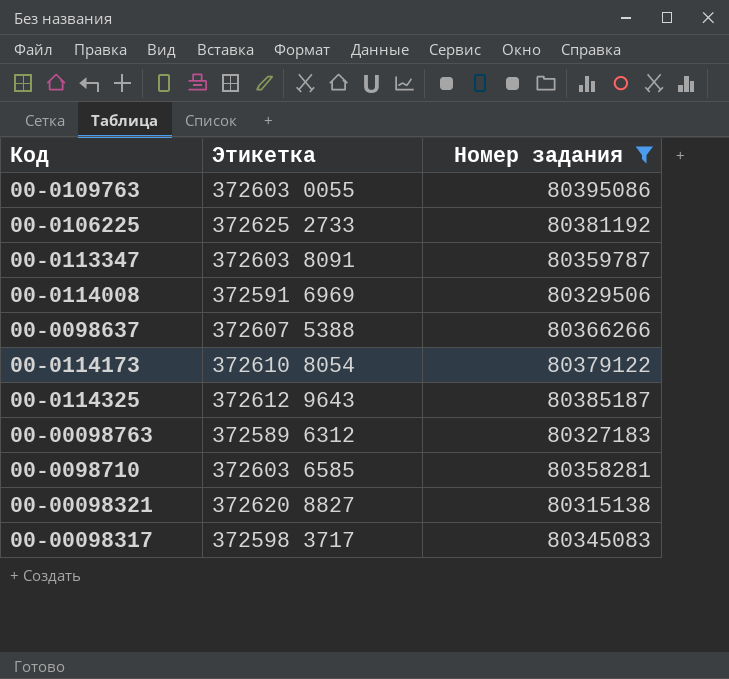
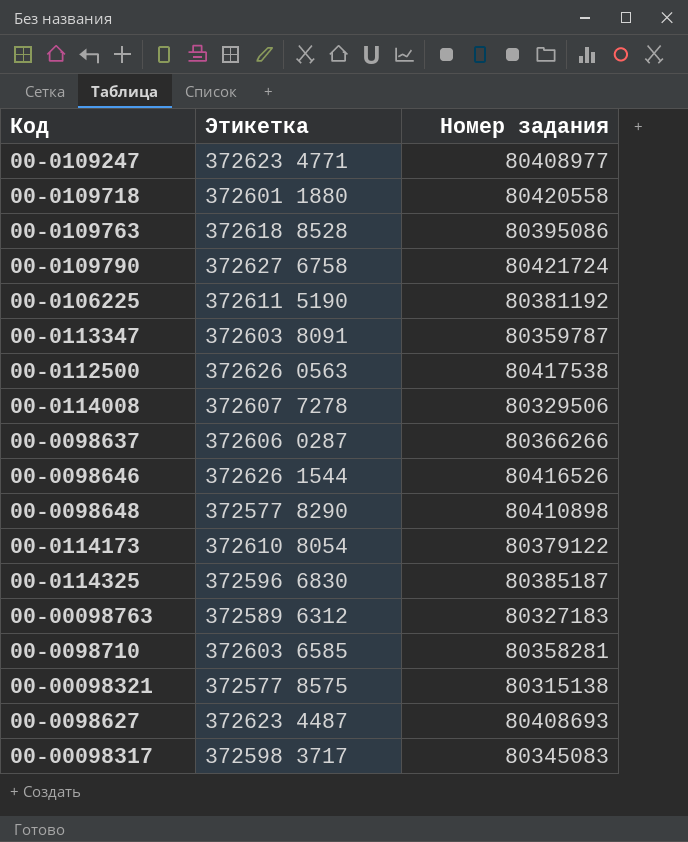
filter: Номер задания <= 80395086 -> none
00-0109763 | Этикетка: 372603 0055 -> 372618 8528
00-0106225 | Этикетка: 372625 2733 -> 372611 5190
00-0114008 | Этикетка: 372591 6969 -> 372607 7278
00-0098637 | Этикетка: 372607 5388 -> 372606 0287
00-0114325 | Этикетка: 372612 9643 -> 372596 6830
00-00098321 | Этикетка: 372620 8827 -> 372577 8575

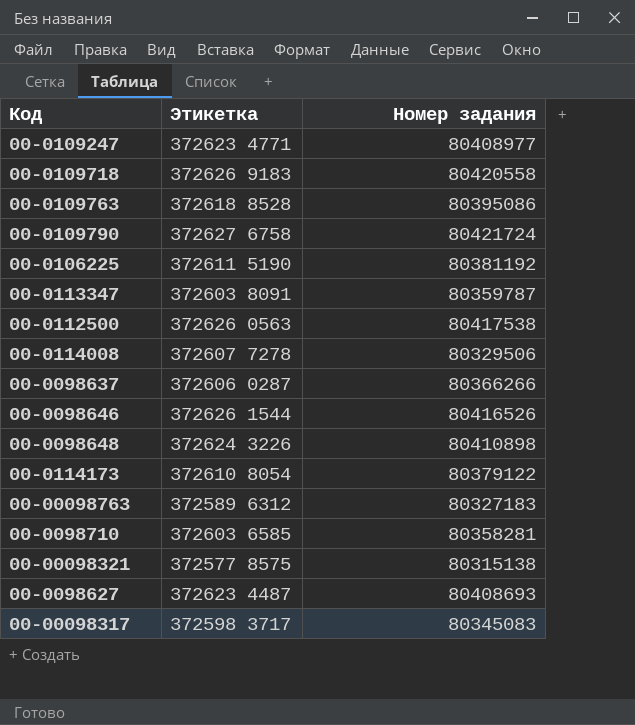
row 00-0114325: 372596 6830 | 80385187 -> none
00-0109718 | Этикетка: 372601 1880 -> 372626 9183
00-0098648 | Этикетка: 372577 8290 -> 372624 3226

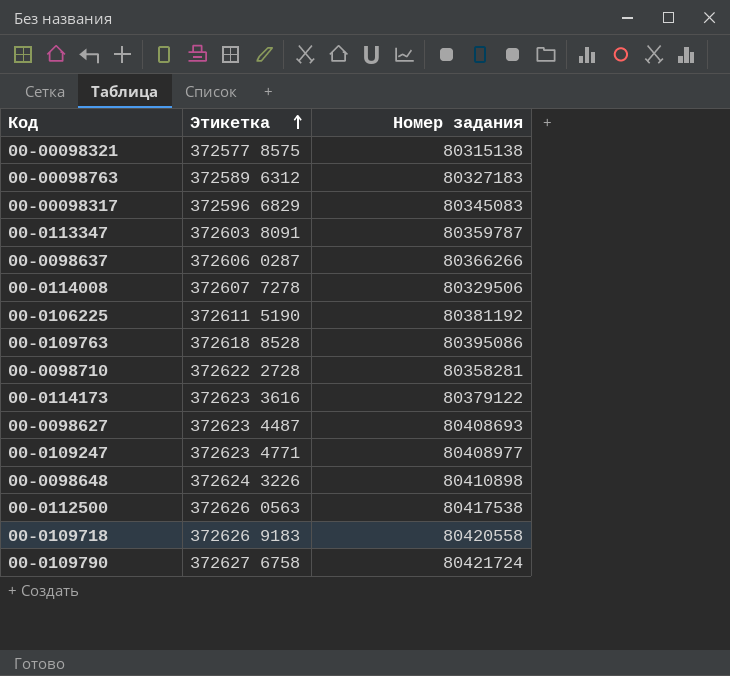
row order: none -> Этикетка ascending
row 00-0098646: 372626 1544 | 80416526 -> none
00-00098317 | Этикетка: 372598 3717 -> 372596 6829
00-0098710 | Этикетка: 372603 6585 -> 372622 2728
00-0114173 | Этикетка: 372610 8054 -> 372623 3616

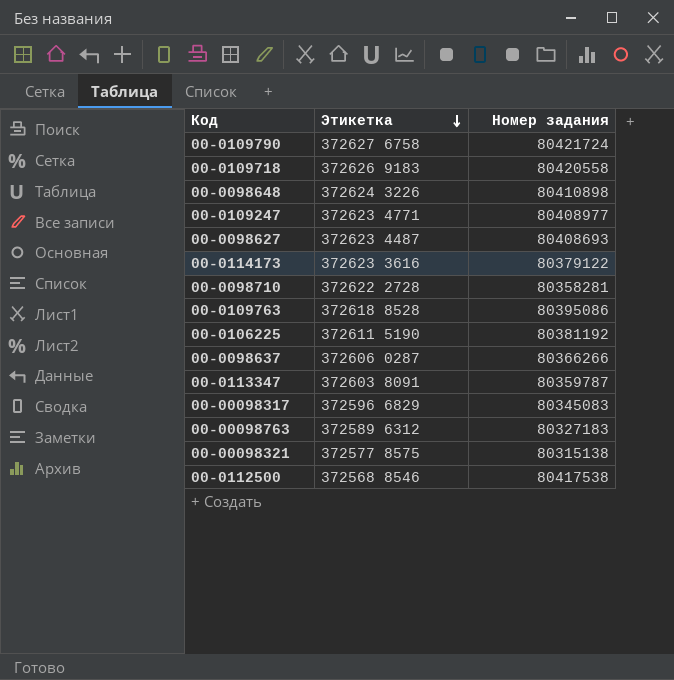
row order: Этикетка ascending -> Этикетка descending
row 00-0114008: 372607 7278 | 80329506 -> none
00-0112500 | Этикетка: 372626 0563 -> 372568 8546

